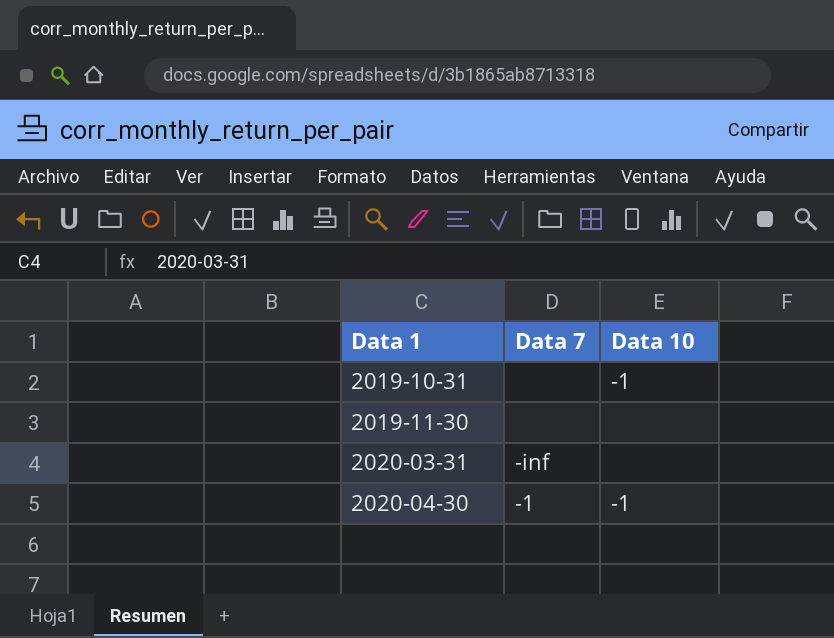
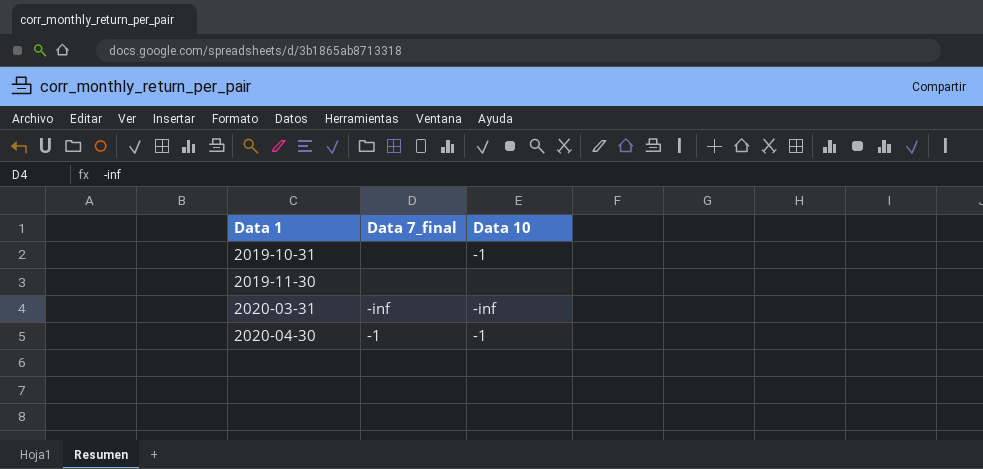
column name: Data 7 -> Data 7_final
2020-03-31 | Data 10: none -> -inf

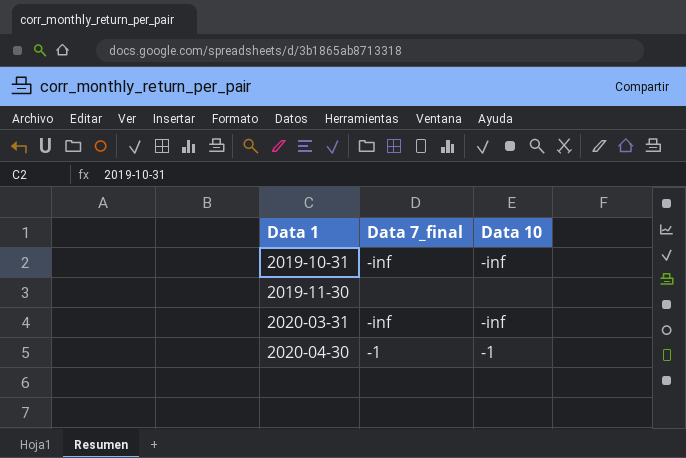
2019-10-31 | Data 7_final: none -> -inf
2019-10-31 | Data 10: -1 -> -inf

